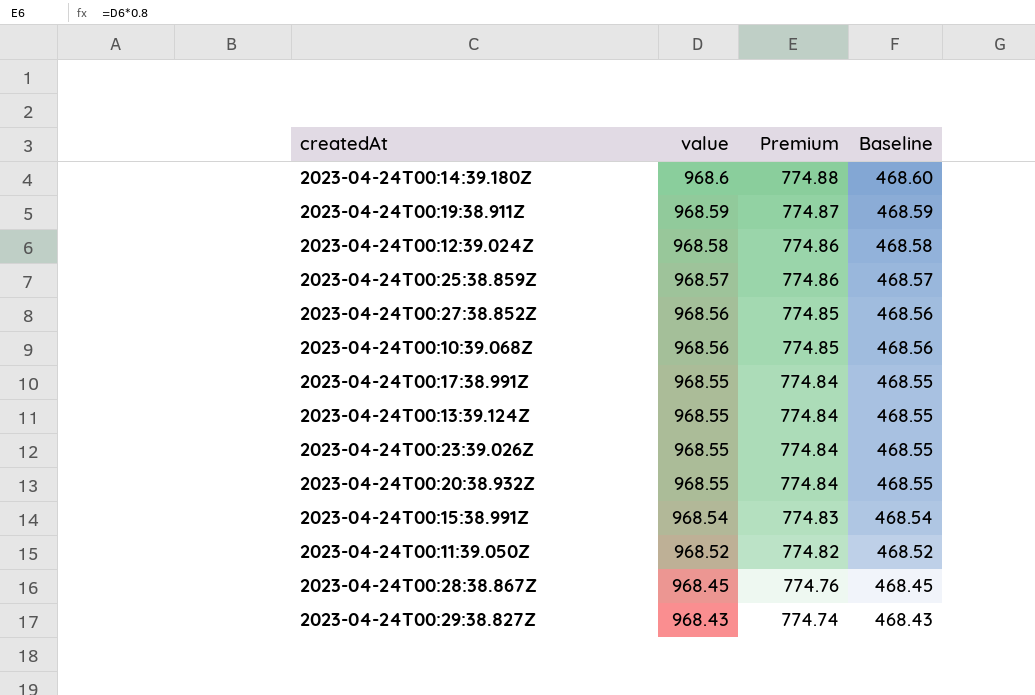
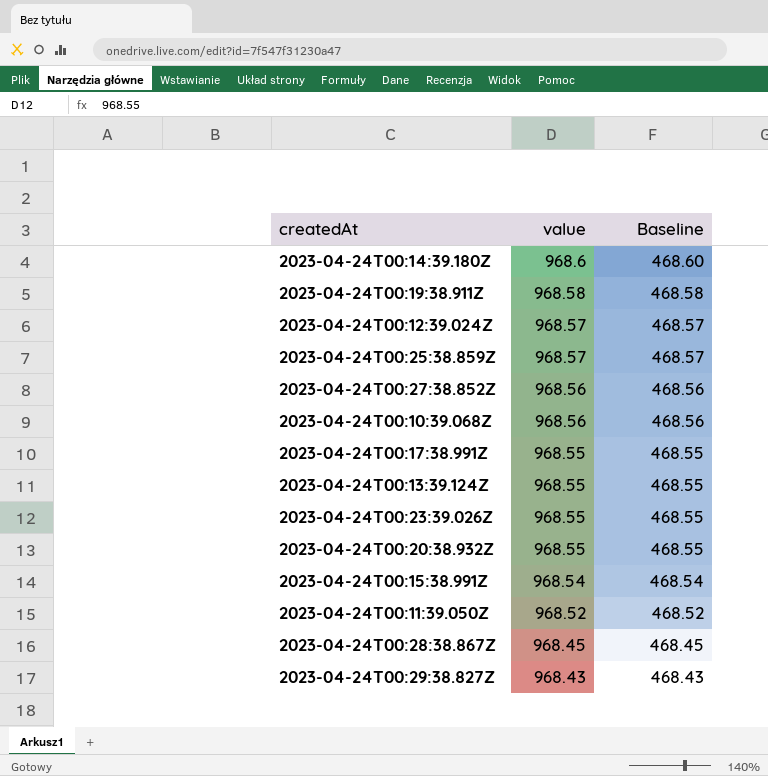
column Premium | formula: [value] * 0.8 -> none
2023-04-24T00:19:38.911Z | value: 968.59 -> 968.58
2023-04-24T00:19:38.911Z | Baseline: 468.59 -> 468.58
2023-04-24T00:12:39.024Z | value: 968.58 -> 968.57
2023-04-24T00:12:39.024Z | Baseline: 468.58 -> 468.57

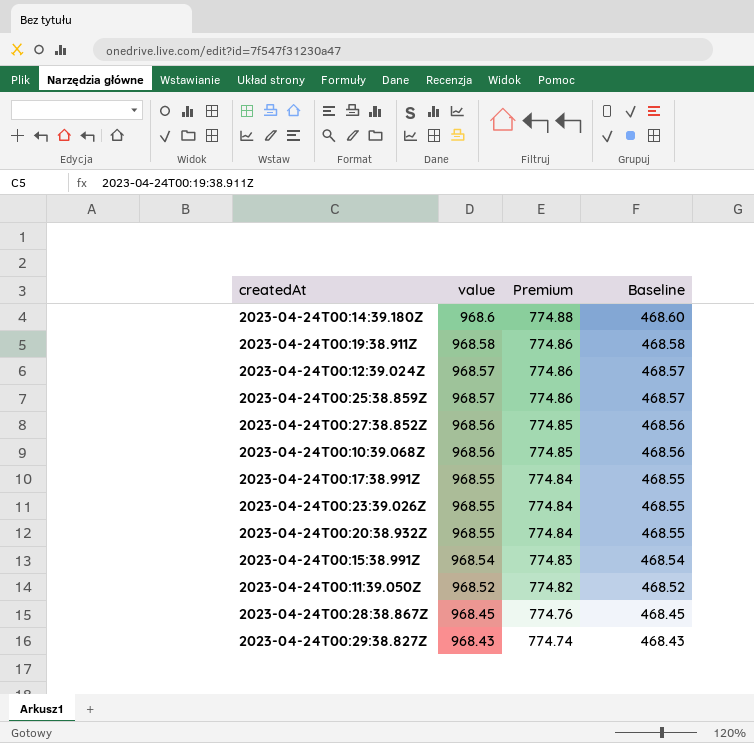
column Premium | formula: none -> [value] * 0.8
row 2023-04-24T00:13:39.124Z: 968.55 | 468.55 -> none

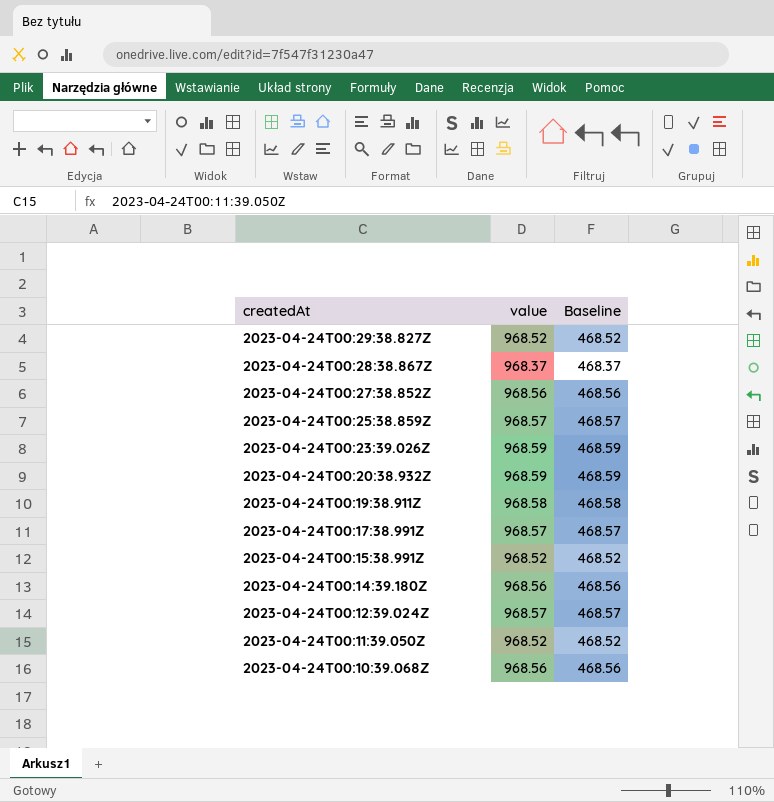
row order: value descending -> createdAt descending
column Premium | formula: [value] * 0.8 -> none
2023-04-24T00:29:38.827Z | value: 968.43 -> 968.52
2023-04-24T00:29:38.827Z | Baseline: 468.43 -> 468.52
2023-04-24T00:28:38.867Z | value: 968.45 -> 968.37
2023-04-24T00:28:38.867Z | Baseline: 468.45 -> 468.37
2023-04-24T00:23:39.026Z | value: 968.55 -> 968.59
2023-04-24T00:23:39.026Z | Baseline: 468.55 -> 468.59
2023-04-24T00:20:38.932Z | value: 968.55 -> 968.59
2023-04-24T00:20:38.932Z | Baseline: 468.55 -> 468.59
2023-04-24T00:17:38.991Z | value: 968.55 -> 968.57
2023-04-24T00:17:38.991Z | Baseline: 468.55 -> 468.57
2023-04-24T00:15:38.991Z | value: 968.54 -> 968.52
2023-04-24T00:15:38.991Z | Baseline: 468.54 -> 468.52
2023-04-24T00:14:39.180Z | value: 968.6 -> 968.56
2023-04-24T00:14:39.180Z | Baseline: 468.60 -> 468.56

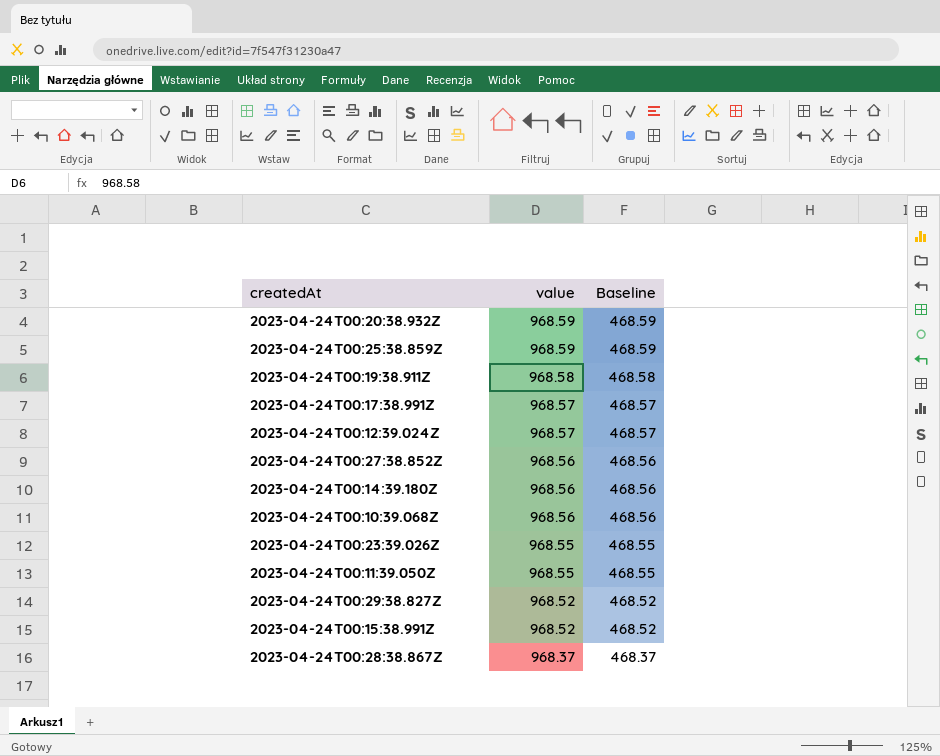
row order: createdAt descending -> value descending
2023-04-24T00:25:38.859Z | value: 968.57 -> 968.59
2023-04-24T00:25:38.859Z | Baseline: 468.57 -> 468.59
2023-04-24T00:23:39.026Z | value: 968.59 -> 968.55
2023-04-24T00:23:39.026Z | Baseline: 468.59 -> 468.55
2023-04-24T00:11:39.050Z | value: 968.52 -> 968.55
2023-04-24T00:11:39.050Z | Baseline: 468.52 -> 468.55

